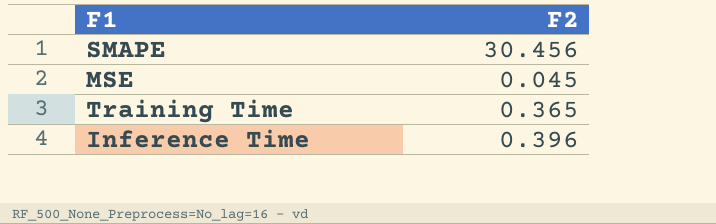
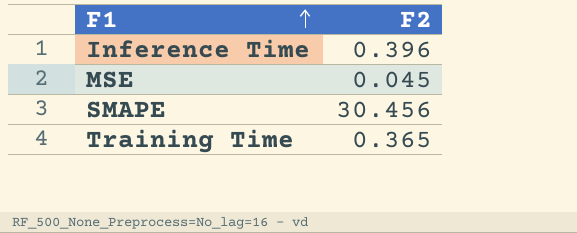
row order: none -> F1 ascending

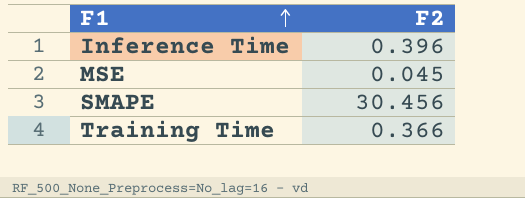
Training Time | F2: 0.365 -> 0.366

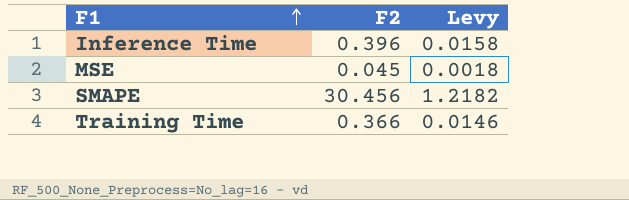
column Levy | formula: none -> [F2] * 0.04

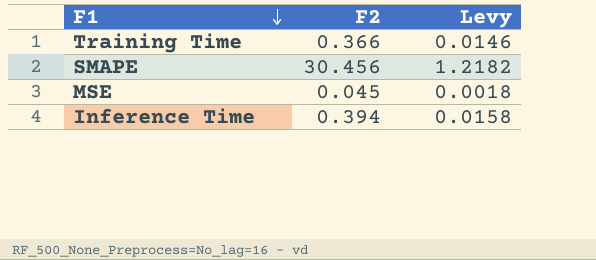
row order: F1 ascending -> F1 descending
Inference Time | F2: 0.396 -> 0.394

